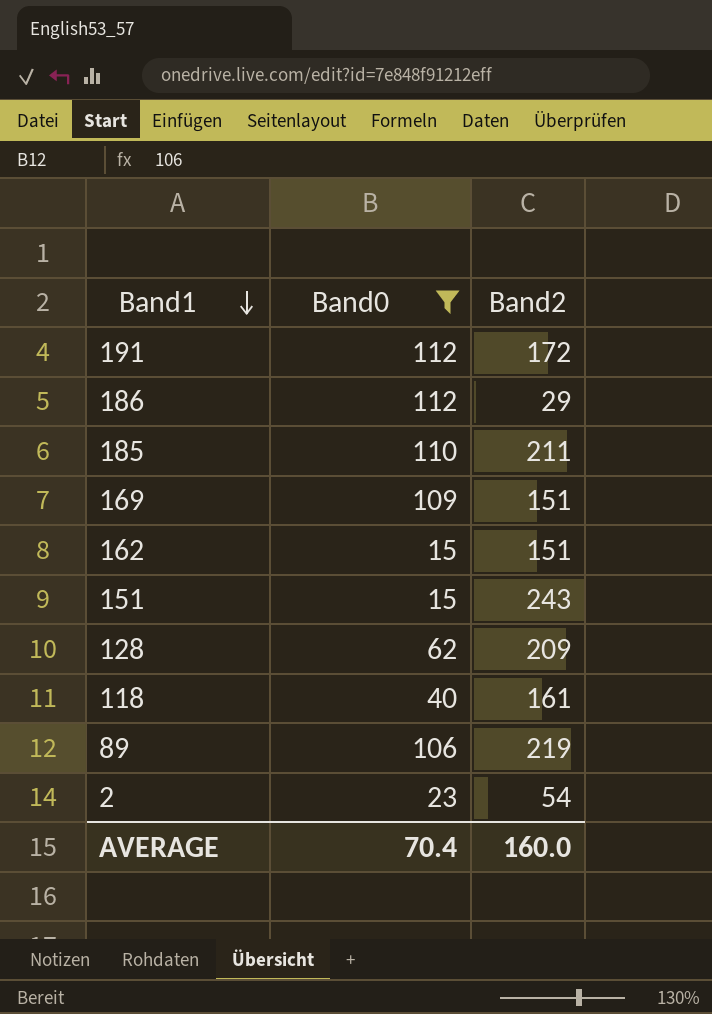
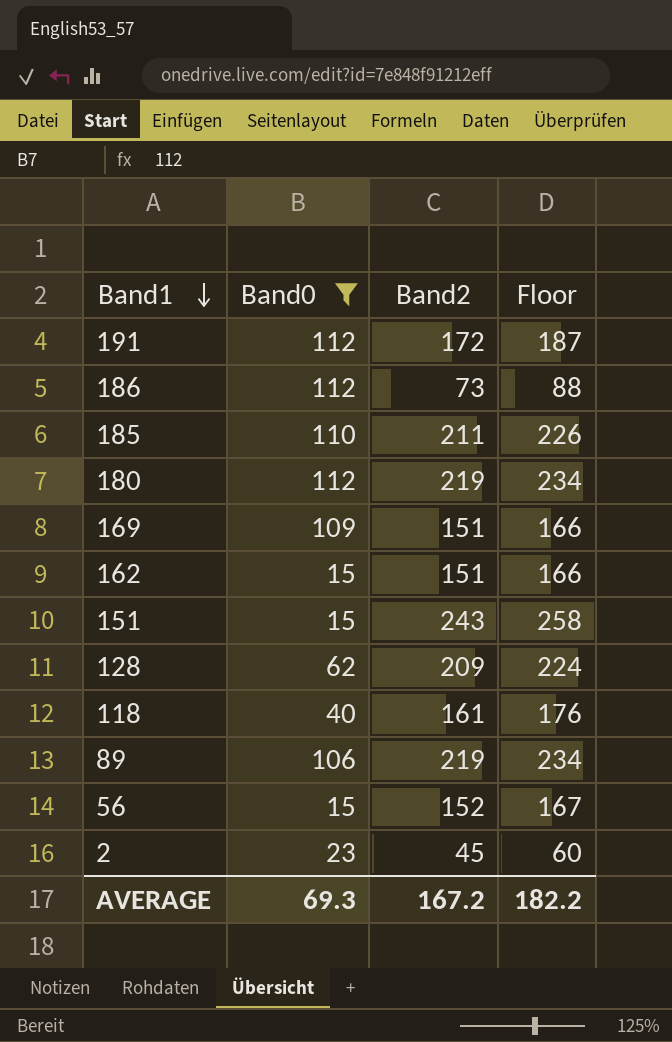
column Floor | formula: none -> [Band2] + 15
186 | Band2: 29 -> 73
row 180: none -> 112 | 219 | 234
row 56: none -> 15 | 152 | 167
2 | Band2: 54 -> 45
AVERAGE | Band0: 70.4 -> 69.3
AVERAGE | Band2: 160.0 -> 167.2

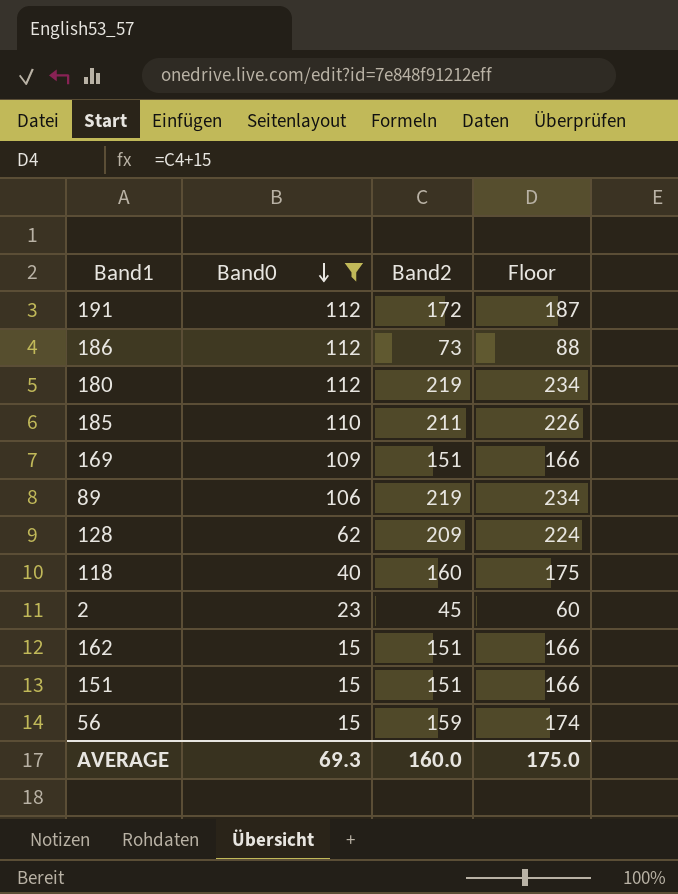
row order: Band1 descending -> Band0 descending
118 | Band2: 161 -> 160
118 | Floor: 176 -> 175
151 | Band2: 243 -> 151
151 | Floor: 258 -> 166
56 | Band2: 152 -> 159
56 | Floor: 167 -> 174
AVERAGE | Band2: 167.2 -> 160.0
AVERAGE | Floor: 182.2 -> 175.0

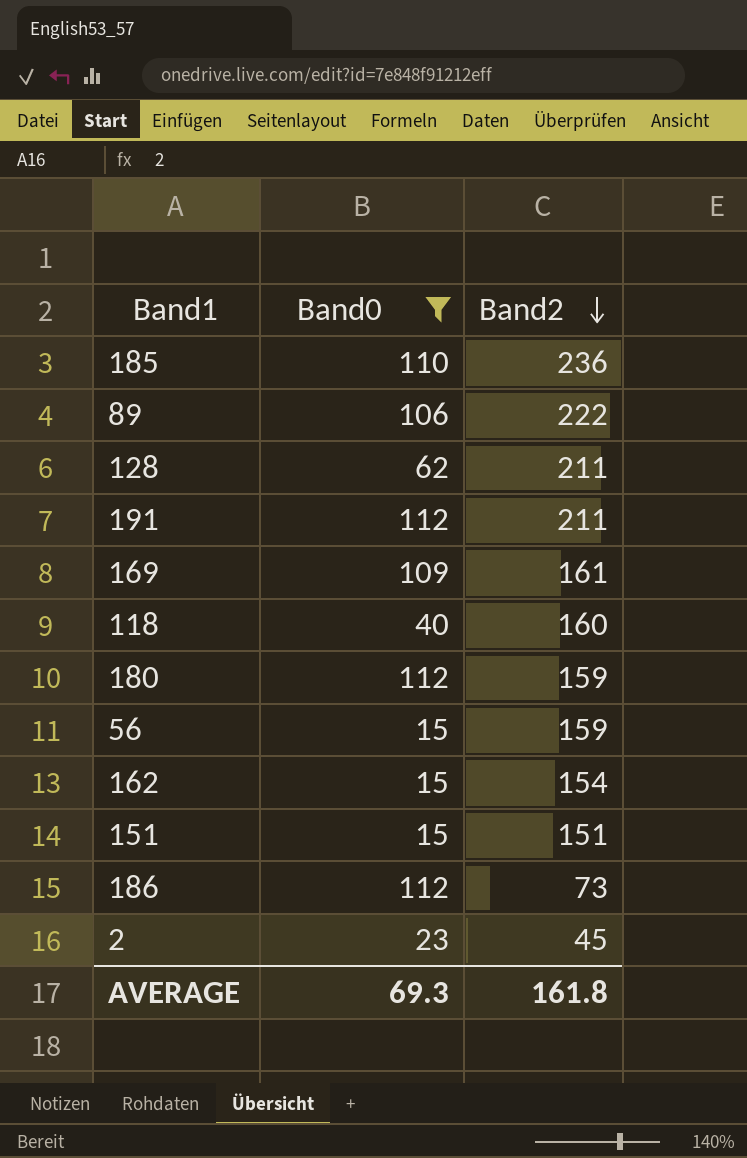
row order: Band0 descending -> Band2 descending
column Floor | formula: [Band2] + 15 -> none
185 | Band2: 211 -> 236
89 | Band2: 219 -> 222
128 | Band2: 209 -> 211
191 | Band2: 172 -> 211
169 | Band2: 151 -> 161
180 | Band2: 219 -> 159
162 | Band2: 151 -> 154
AVERAGE | Band2: 160.0 -> 161.8

